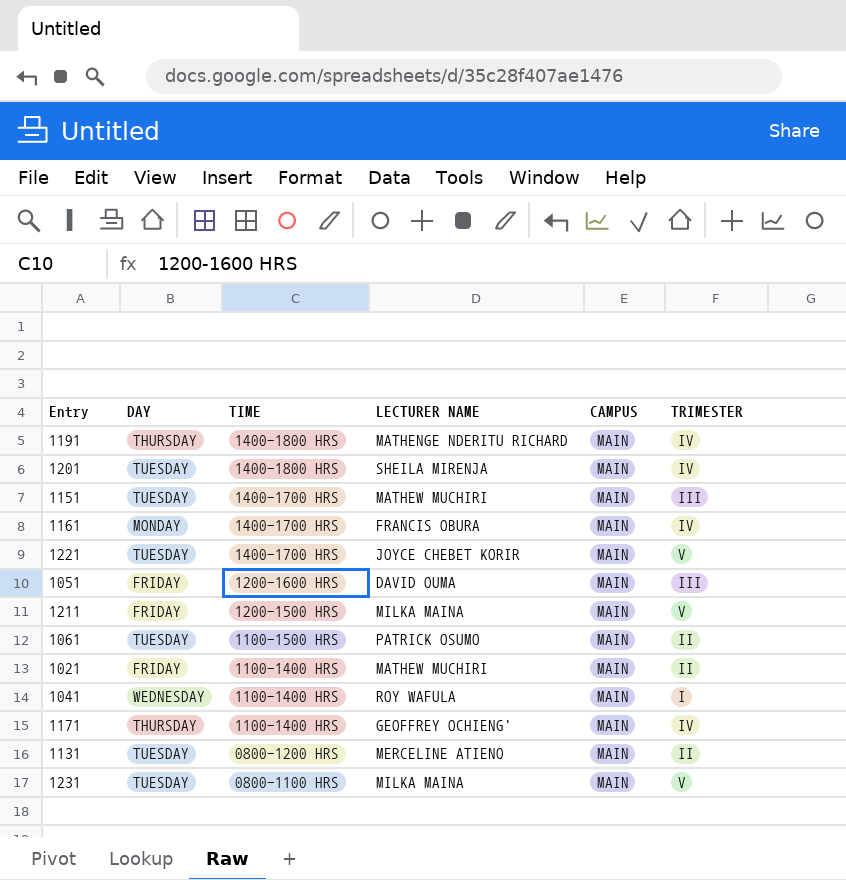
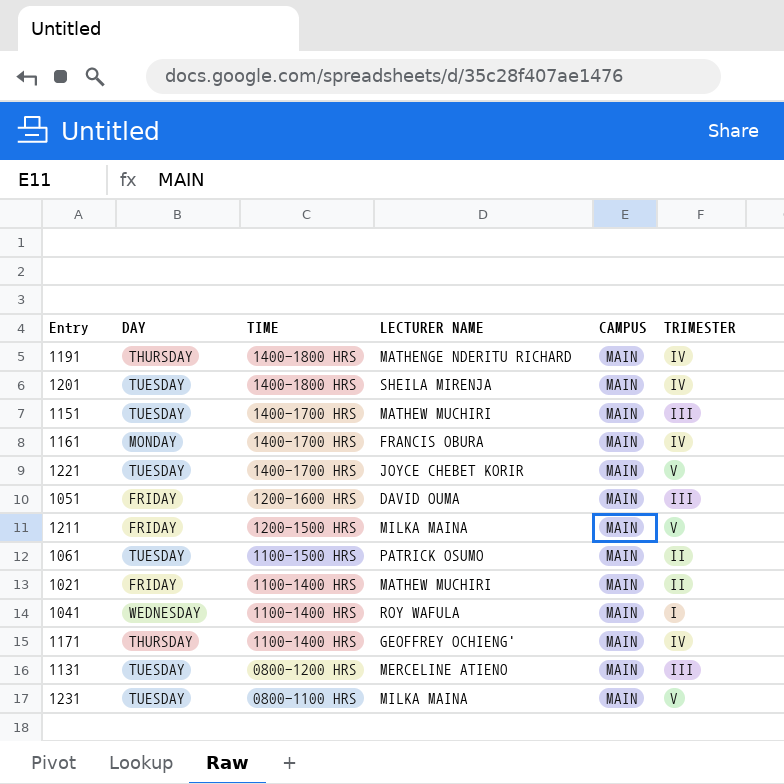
1131 | TRIMESTER: II -> III

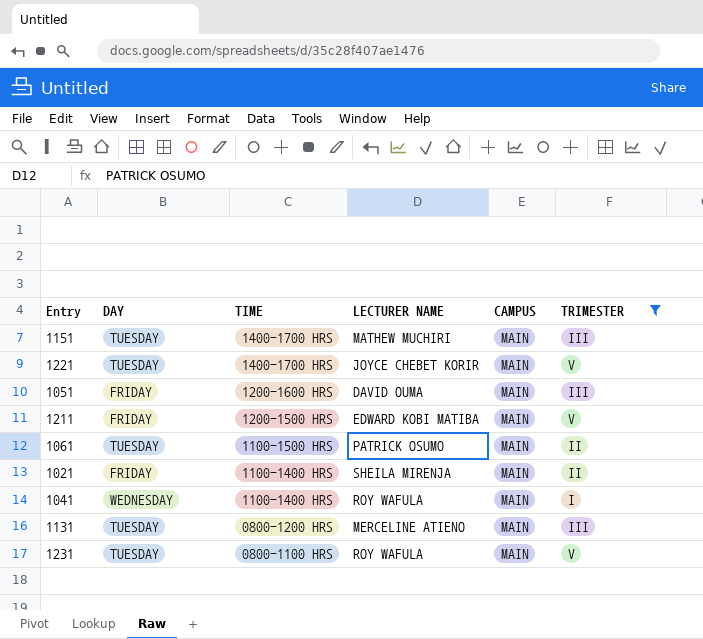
filter: none -> TRIMESTER != IV
1211 | LECTURER NAME: MILKA MAINA -> EDWARD KOBI MATIBA
1021 | LECTURER NAME: MATHEW MUCHIRI -> SHEILA MIRENJA
1231 | LECTURER NAME: MILKA MAINA -> ROY WAFULA

